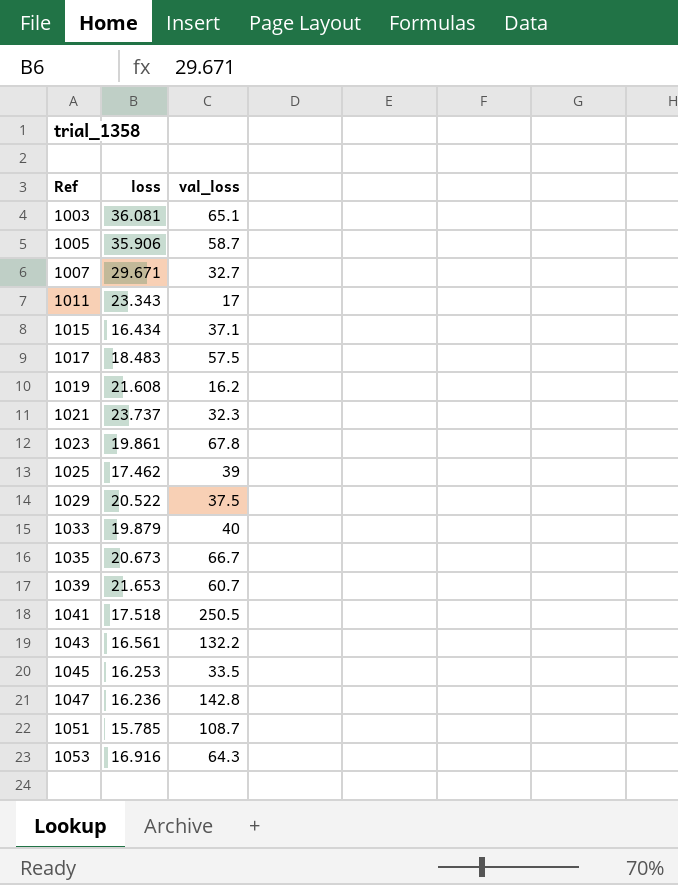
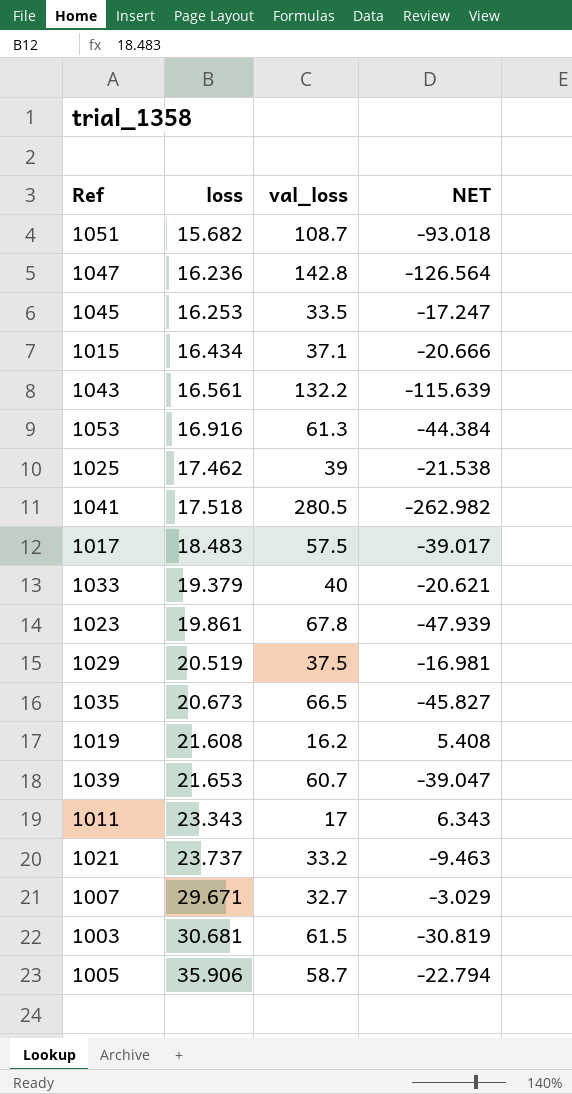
row order: Ref ascending -> loss ascending
column NET | formula: none -> [loss] - [val_loss]
1051 | loss: 15.785 -> 15.682
1053 | val_loss: 64.3 -> 61.3
1041 | val_loss: 250.5 -> 280.5
1033 | loss: 19.879 -> 19.379
1029 | loss: 20.522 -> 20.519
1035 | val_loss: 66.7 -> 66.5
1021 | val_loss: 32.3 -> 33.2
1003 | loss: 36.081 -> 30.681
1003 | val_loss: 65.1 -> 61.5

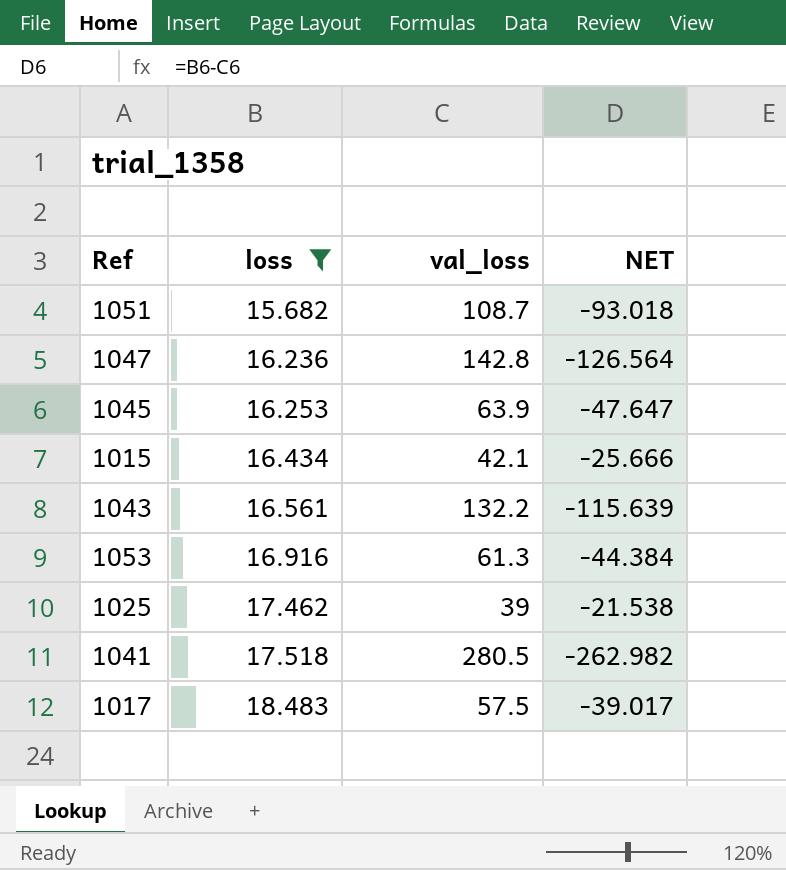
filter: none -> loss <= 18.483
1045 | val_loss: 33.5 -> 63.9
1045 | NET: -17.247 -> -47.647
1015 | val_loss: 37.1 -> 42.1
1015 | NET: -20.666 -> -25.666

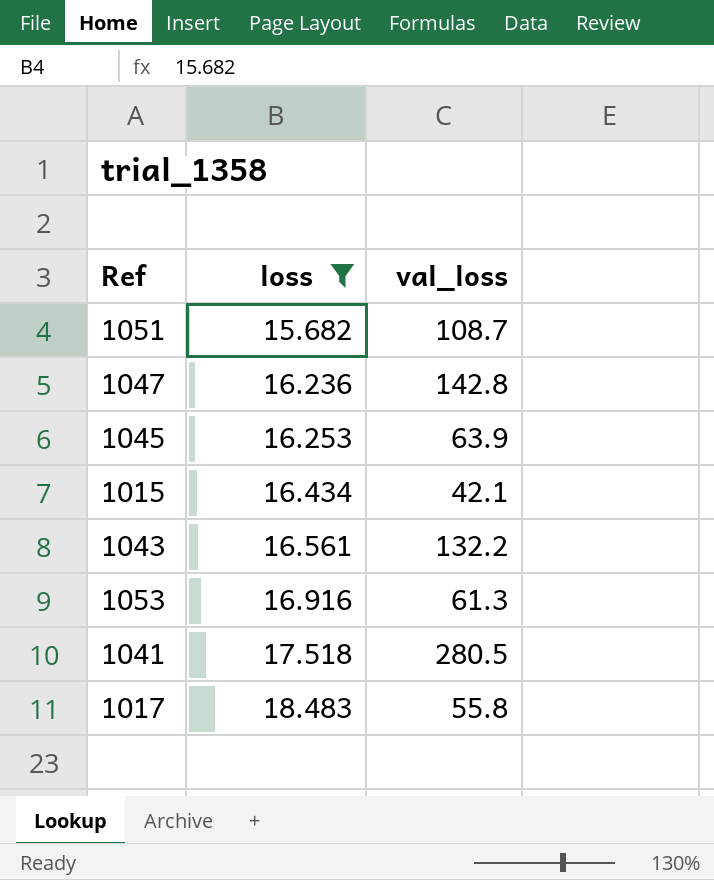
column NET | formula: [loss] - [val_loss] -> none
row 1025: 17.462 | 39 | -21.538 -> none
1017 | val_loss: 57.5 -> 55.8

